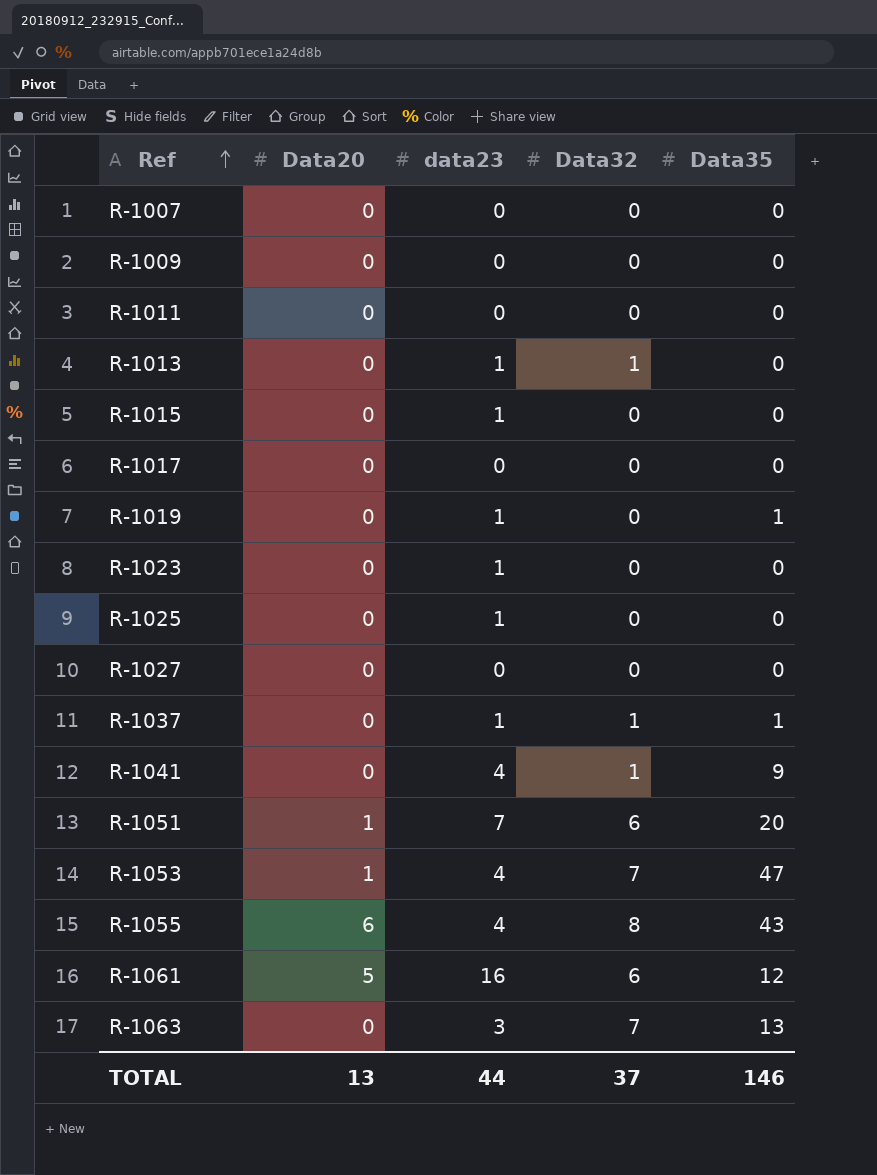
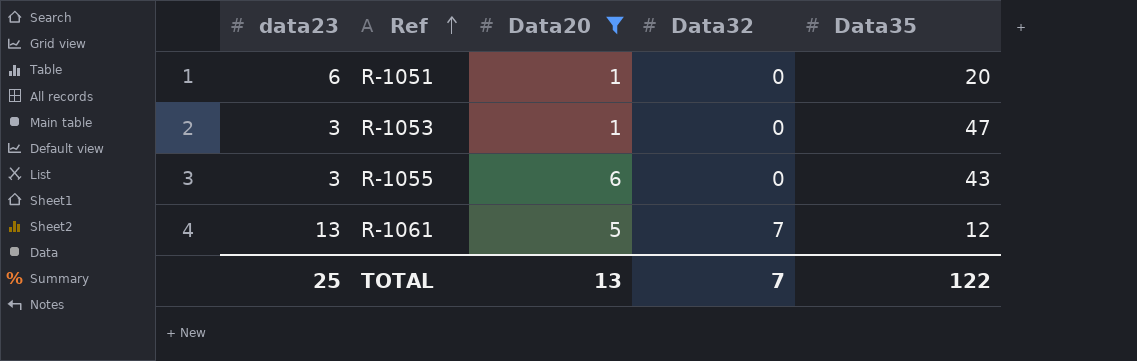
filter: none -> Data20 != 0
column data23 | position: 3 -> 1
R-1051 | data23: 7 -> 6
R-1051 | Data32: 6 -> 0
R-1053 | data23: 4 -> 3
R-1053 | Data32: 7 -> 0
R-1055 | data23: 4 -> 3
R-1055 | Data32: 8 -> 0
R-1061 | data23: 16 -> 13
R-1061 | Data32: 6 -> 7
TOTAL | data23: 44 -> 25
TOTAL | Data32: 37 -> 7
TOTAL | Data35: 146 -> 122

